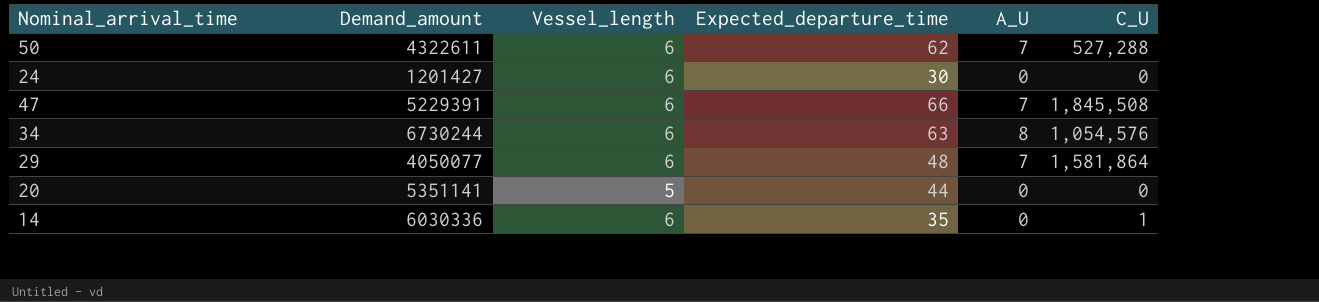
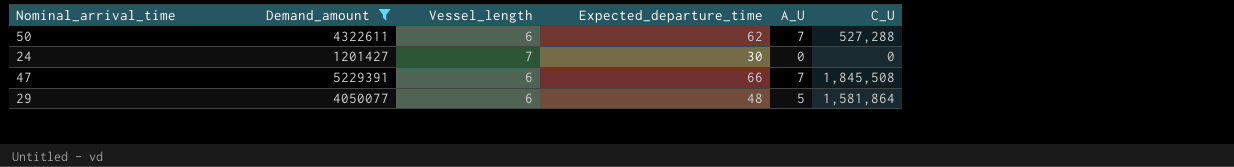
filter: none -> Demand_amount <= 5229391
24 | Vessel_length: 6 -> 7
29 | A_U: 7 -> 5

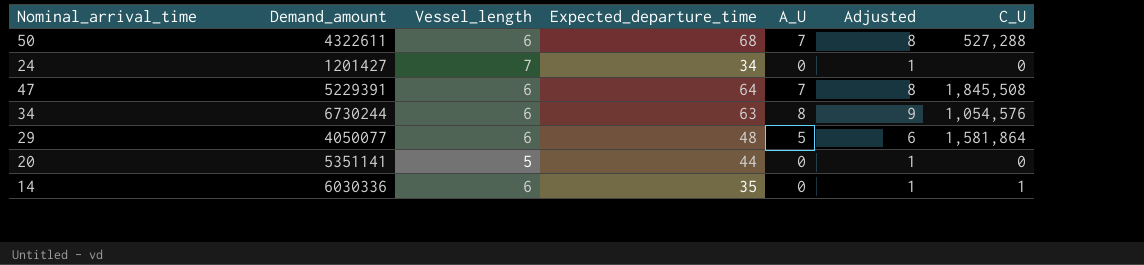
filter: Demand_amount <= 5229391 -> none
column Adjusted | formula: none -> [A_U] + 1
50 | Expected_departure_time: 62 -> 68
24 | Expected_departure_time: 30 -> 34
47 | Expected_departure_time: 66 -> 64

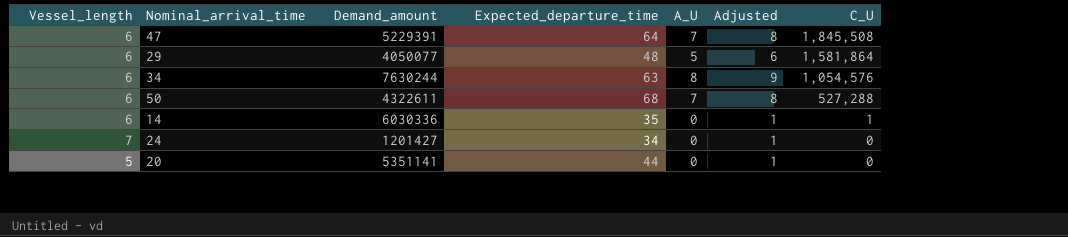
row order: none -> C_U descending
column Vessel_length | position: 3 -> 1
34 | Demand_amount: 6730244 -> 7630244

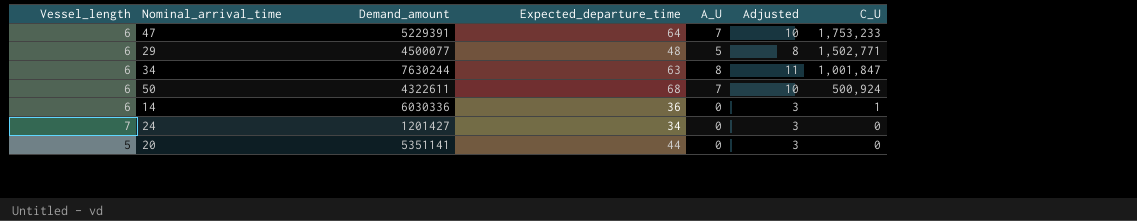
column Adjusted | formula: [A_U] + 1 -> [A_U] + 3
47 | C_U: 1,845,508 -> 1,753,233
29 | Demand_amount: 4050077 -> 4500077
29 | C_U: 1,581,864 -> 1,502,771
34 | C_U: 1,054,576 -> 1,001,847
50 | C_U: 527,288 -> 500,924
14 | Expected_departure_time: 35 -> 36

